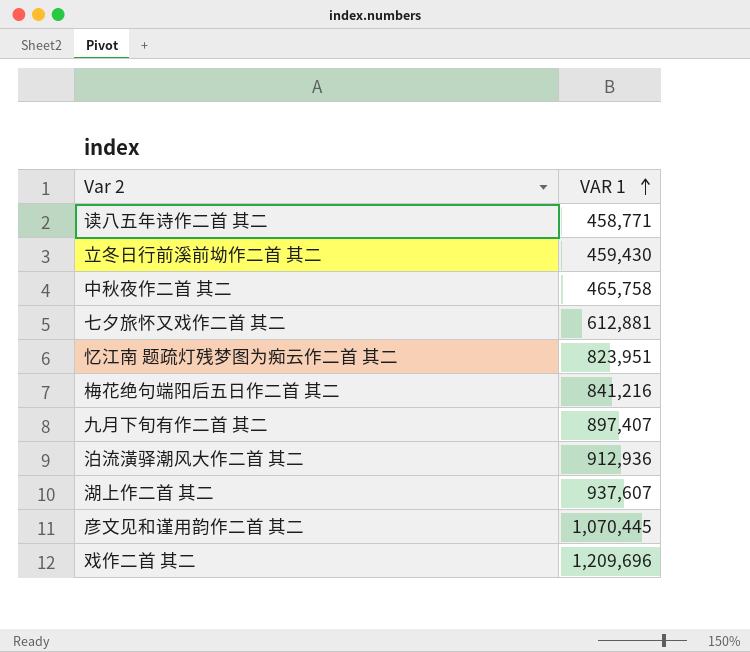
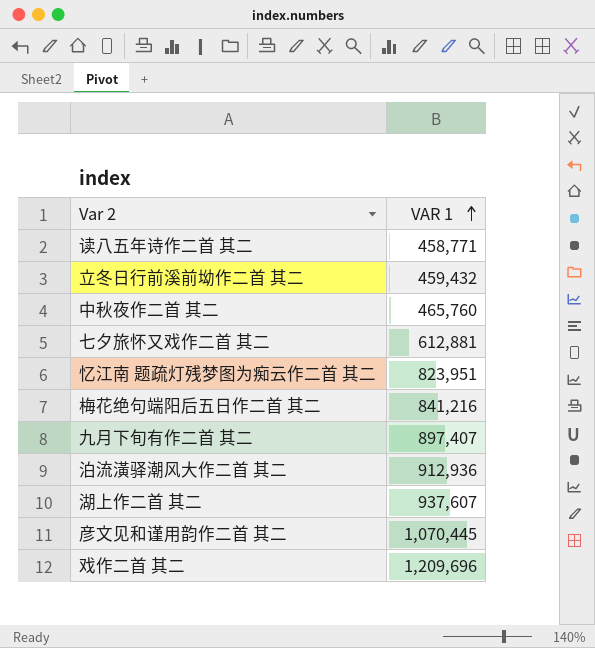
立冬日行前溪前坳作二首 其二 | VAR 1: 459,430 -> 459,432
中秋夜作二首 其二 | VAR 1: 465,758 -> 465,760

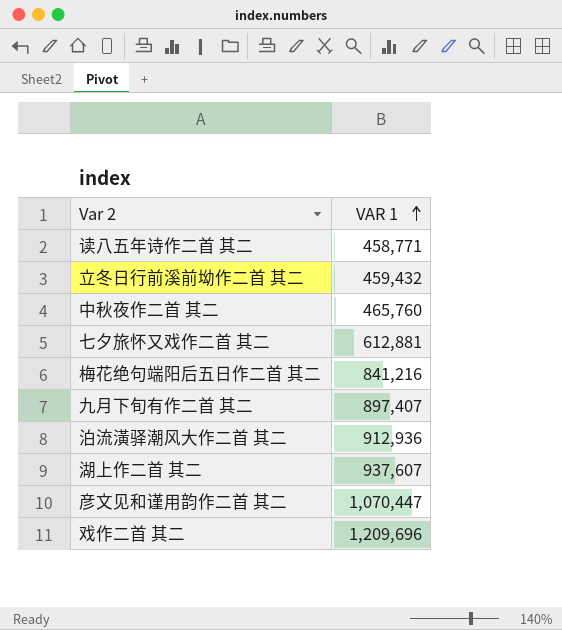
row 忆江南 题疏灯残梦图为痴云作二首 其二: 823,951 -> none
彦文见和谨用韵作二首 其二 | VAR 1: 1,070,445 -> 1,070,447

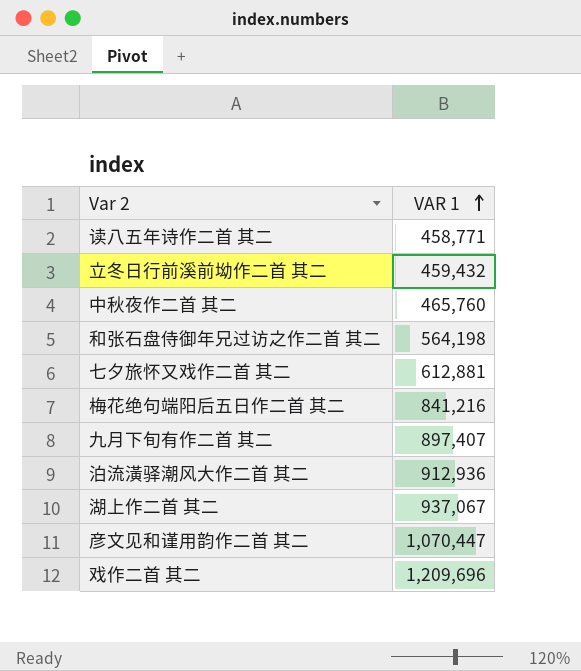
row 和张石盘侍御年兄过访之作二首 其二: none -> 564,198
湖上作二首 其二 | VAR 1: 937,607 -> 937,067

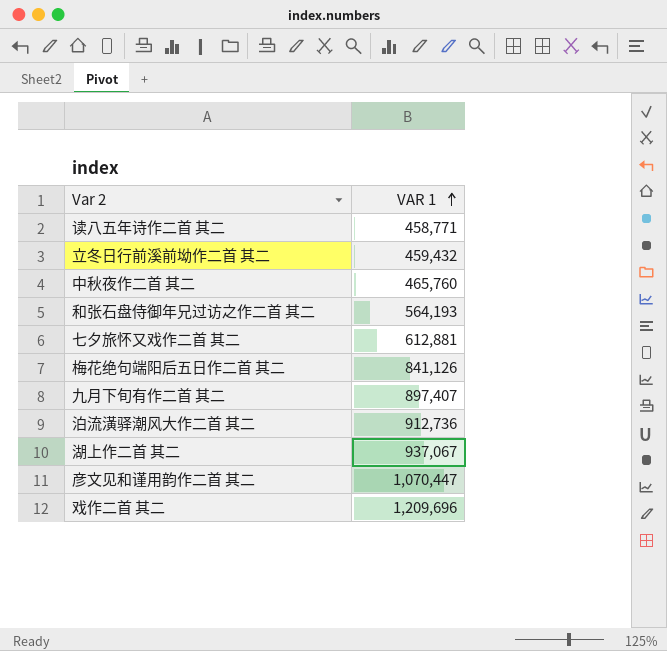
和张石盘侍御年兄过访之作二首 其二 | VAR 1: 564,198 -> 564,193
梅花绝句端阳后五日作二首 其二 | VAR 1: 841,216 -> 841,126
泊流潢驿潮风大作二首 其二 | VAR 1: 912,936 -> 912,736

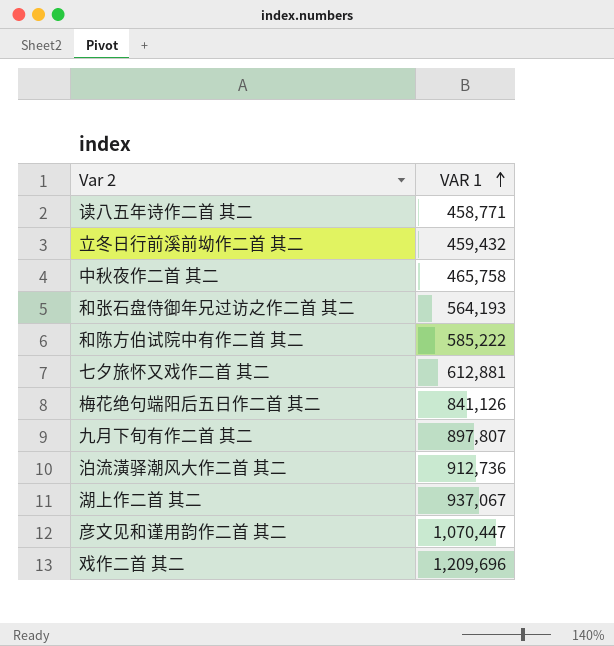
中秋夜作二首 其二 | VAR 1: 465,760 -> 465,758
row 和陈方伯试院中有作二首 其二: none -> 585,222
九月下旬有作二首 其二 | VAR 1: 897,407 -> 897,807

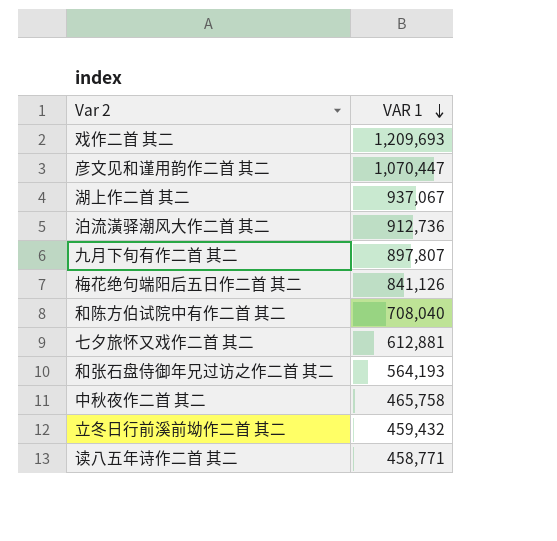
row order: VAR 1 ascending -> VAR 1 descending
戏作二首 其二 | VAR 1: 1,209,696 -> 1,209,693
和陈方伯试院中有作二首 其二 | VAR 1: 585,222 -> 708,040

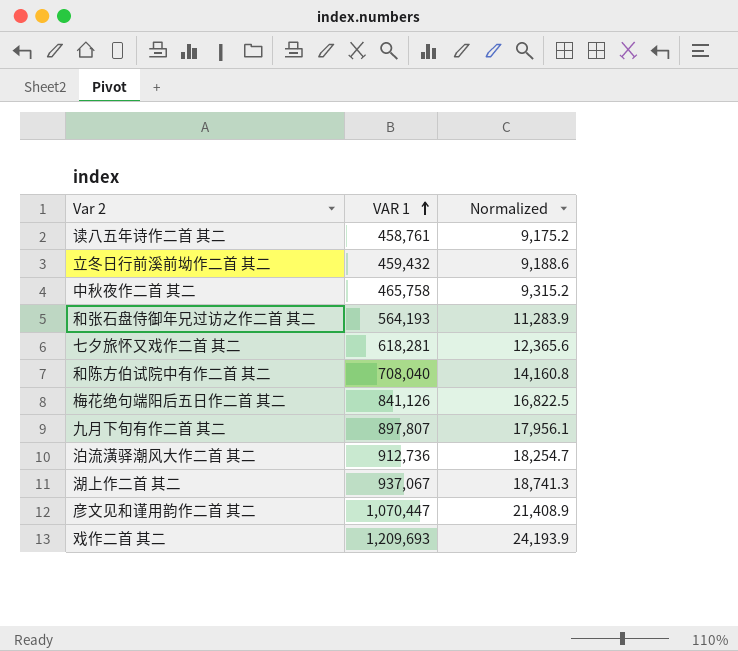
row order: VAR 1 descending -> VAR 1 ascending
column Normalized | formula: none -> [VAR 1] * 0.02
读八五年诗作二首 其二 | VAR 1: 458,771 -> 458,761
七夕旅怀又戏作二首 其二 | VAR 1: 612,881 -> 618,281

